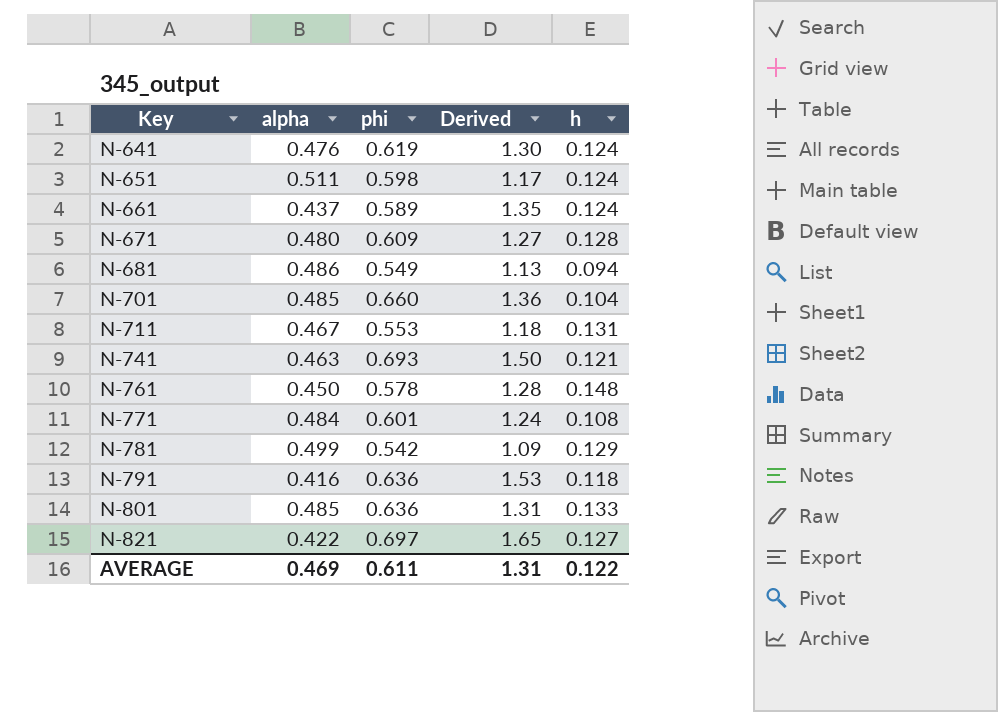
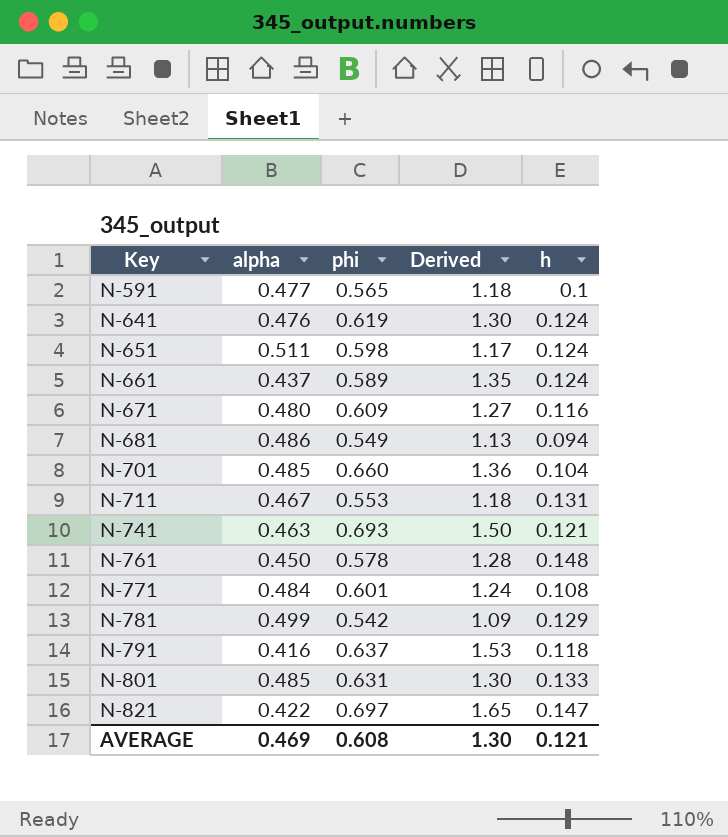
row N-591: none -> 0.477 | 0.565 | 1.18 | 0.1
N-671 | h: 0.128 -> 0.116
N-791 | phi: 0.636 -> 0.637
N-801 | phi: 0.636 -> 0.631
N-801 | Derived: 1.31 -> 1.30
N-821 | h: 0.127 -> 0.147
AVERAGE | phi: 0.611 -> 0.608
AVERAGE | Derived: 1.31 -> 1.30
AVERAGE | h: 0.122 -> 0.121

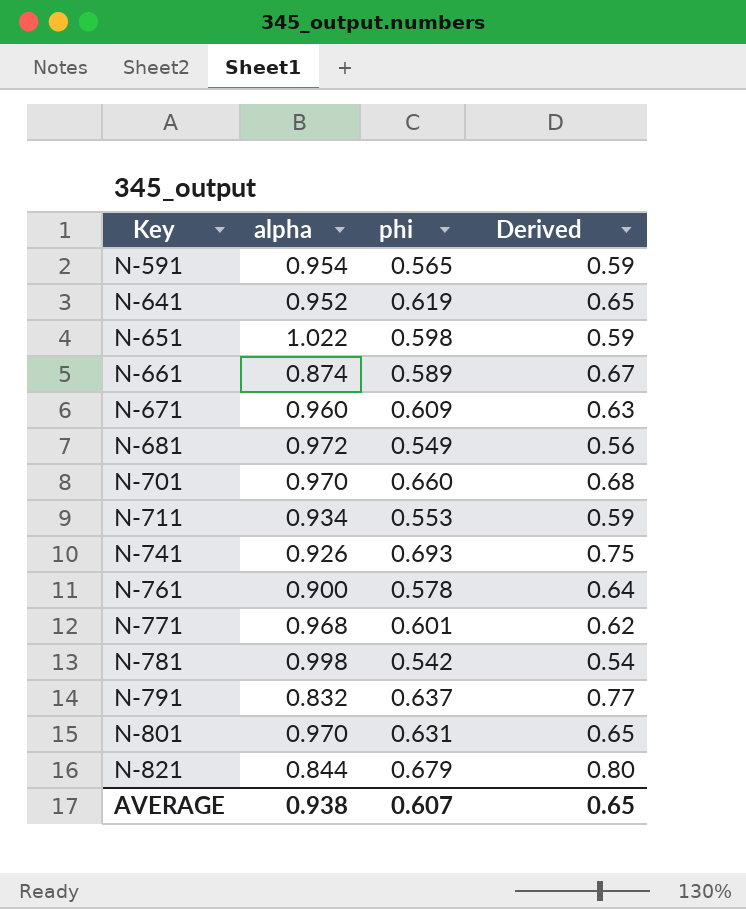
column h | position: 5 -> none
N-591 | alpha: 0.477 -> 0.954
N-591 | Derived: 1.18 -> 0.59
N-641 | alpha: 0.476 -> 0.952
N-641 | Derived: 1.30 -> 0.65
N-651 | alpha: 0.511 -> 1.022
N-651 | Derived: 1.17 -> 0.59
N-661 | alpha: 0.437 -> 0.874
N-661 | Derived: 1.35 -> 0.67
N-671 | alpha: 0.480 -> 0.960
N-671 | Derived: 1.27 -> 0.63
N-681 | alpha: 0.486 -> 0.972
N-681 | Derived: 1.13 -> 0.56
N-701 | alpha: 0.485 -> 0.970
N-701 | Derived: 1.36 -> 0.68
N-711 | alpha: 0.467 -> 0.934
N-711 | Derived: 1.18 -> 0.59
N-741 | alpha: 0.463 -> 0.926
N-741 | Derived: 1.50 -> 0.75
N-761 | alpha: 0.450 -> 0.900
N-761 | Derived: 1.28 -> 0.64
N-771 | alpha: 0.484 -> 0.968
N-771 | Derived: 1.24 -> 0.62
N-781 | alpha: 0.499 -> 0.998
N-781 | Derived: 1.09 -> 0.54
N-791 | alpha: 0.416 -> 0.832
N-791 | Derived: 1.53 -> 0.77
N-801 | alpha: 0.485 -> 0.970
N-801 | Derived: 1.30 -> 0.65
N-821 | alpha: 0.422 -> 0.844
N-821 | phi: 0.697 -> 0.679
N-821 | Derived: 1.65 -> 0.80
AVERAGE | alpha: 0.469 -> 0.938
AVERAGE | phi: 0.608 -> 0.607
AVERAGE | Derived: 1.30 -> 0.65

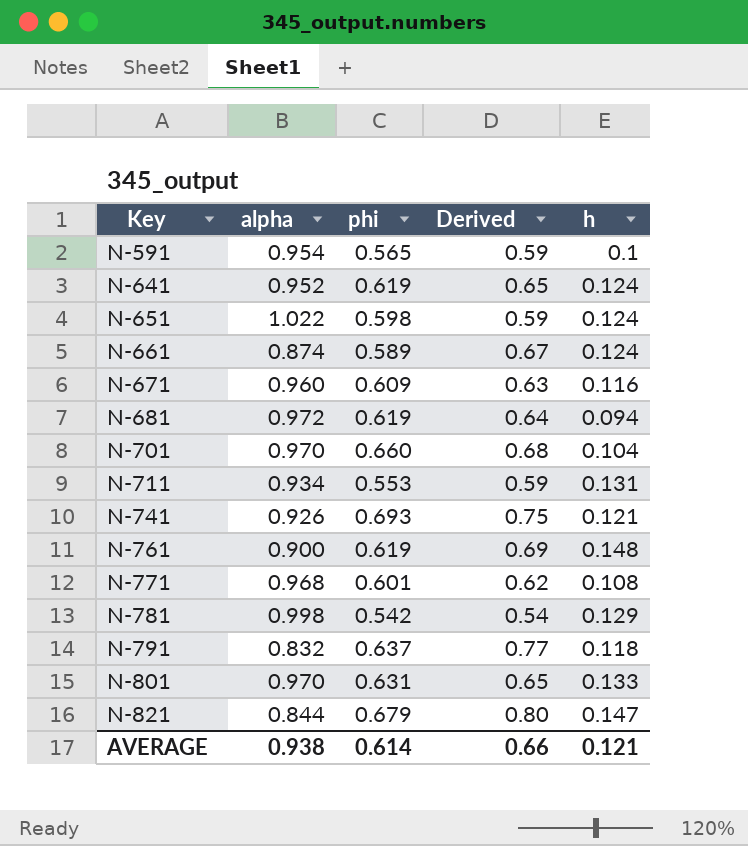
column h | position: none -> 5
N-681 | phi: 0.549 -> 0.619
N-681 | Derived: 0.56 -> 0.64
N-761 | phi: 0.578 -> 0.619
N-761 | Derived: 0.64 -> 0.69
AVERAGE | phi: 0.607 -> 0.614
AVERAGE | Derived: 0.65 -> 0.66

